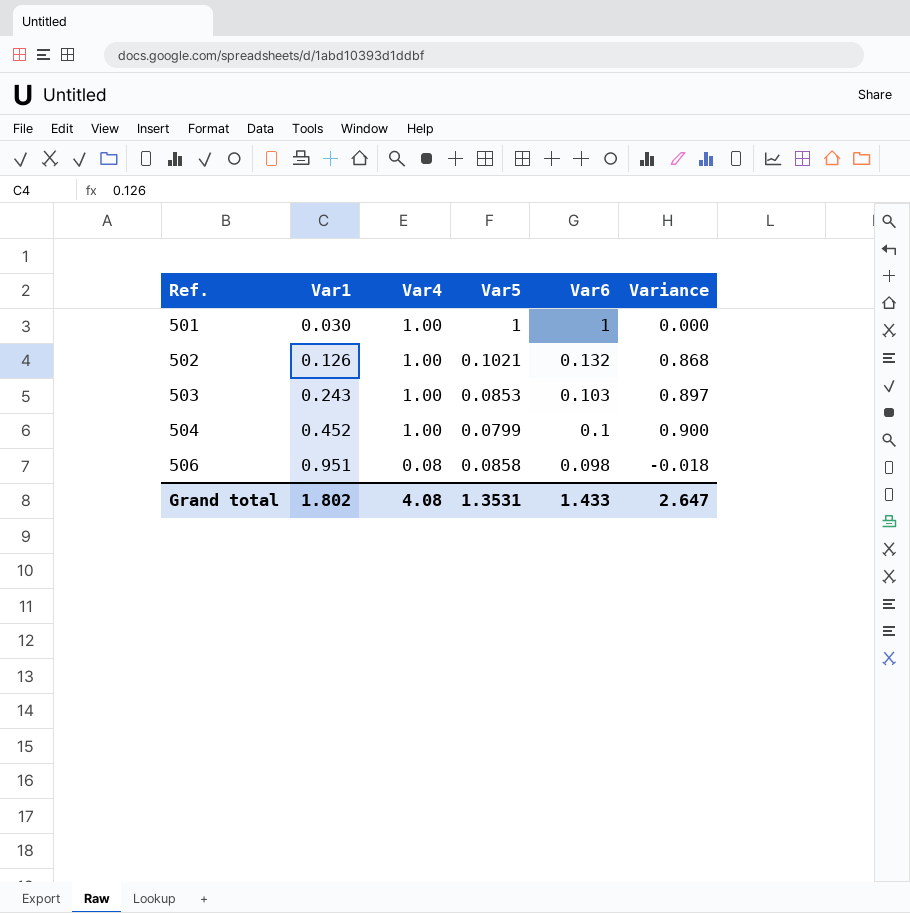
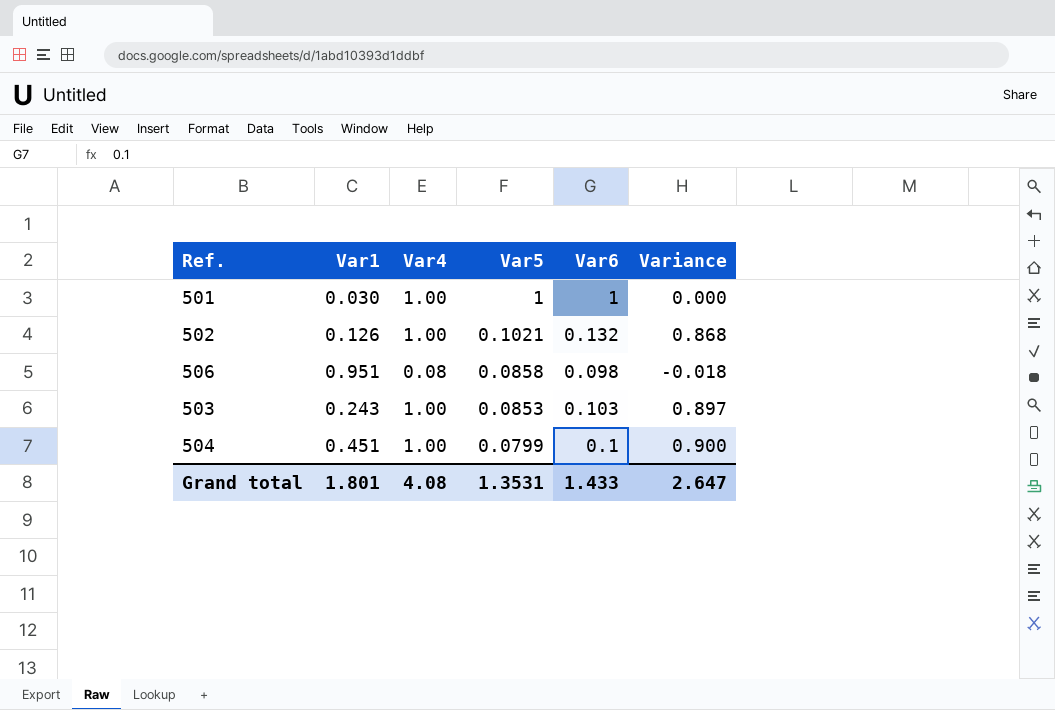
row order: Ref. ascending -> Var5 descending
504 | Var1: 0.452 -> 0.451
Grand total | Var1: 1.802 -> 1.801

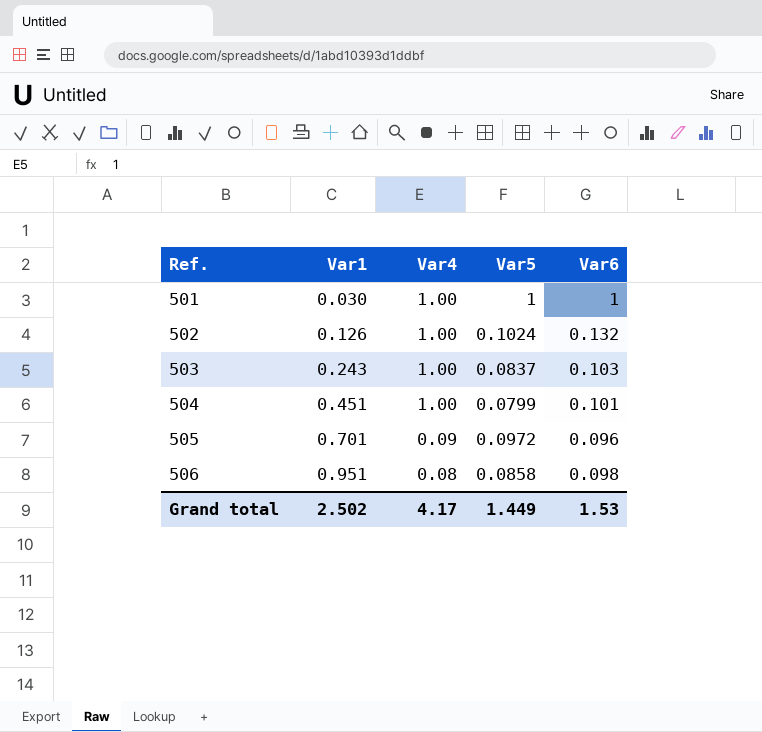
row order: Var5 descending -> Ref. ascending
column Variance | formula: [Var4] - [Var6] -> none
502 | Var5: 0.1021 -> 0.1024
503 | Var5: 0.0853 -> 0.0837
504 | Var6: 0.1 -> 0.101
row 505: none -> 0.701 | 0.09 | 0.0972 | 0.096
Grand total | Var1: 1.801 -> 2.502
Grand total | Var4: 4.08 -> 4.17
Grand total | Var5: 1.3531 -> 1.449
Grand total | Var6: 1.433 -> 1.53

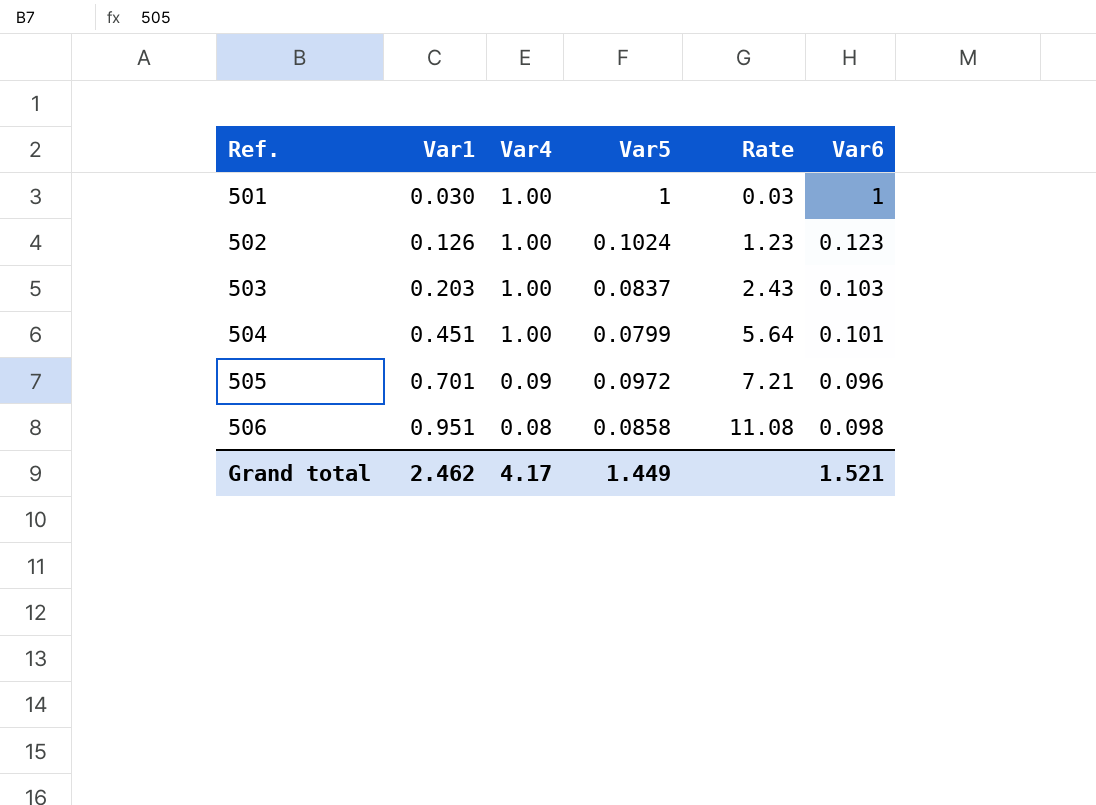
column Rate | formula: none -> [Var1] / [Var5]
502 | Var6: 0.132 -> 0.123
503 | Var1: 0.243 -> 0.203
Grand total | Var1: 2.502 -> 2.462
Grand total | Var6: 1.53 -> 1.521

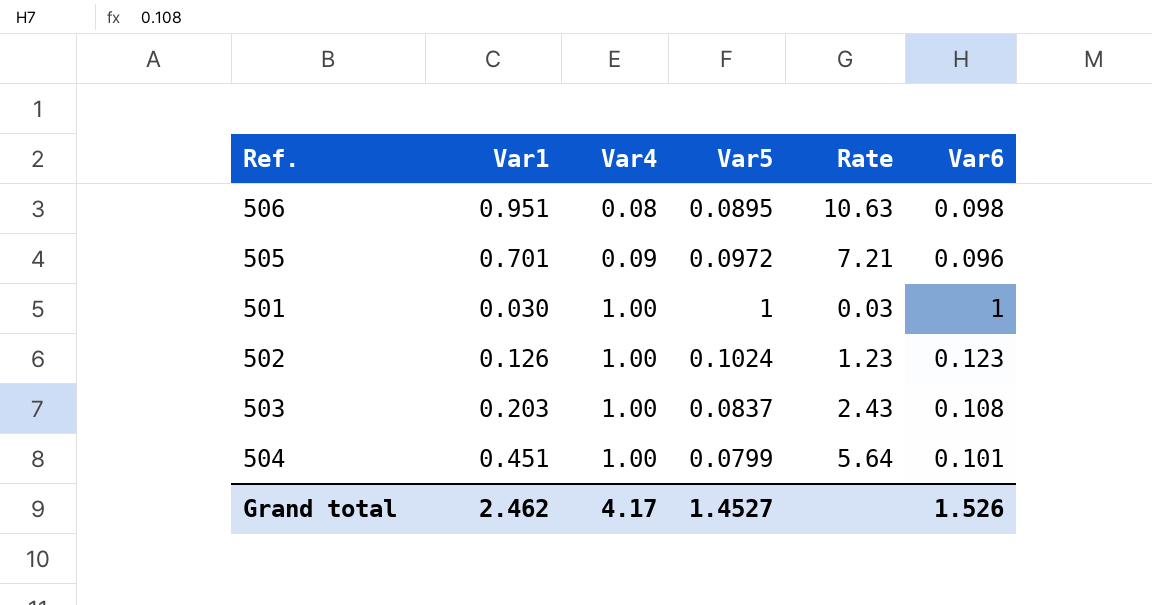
row order: Ref. ascending -> Var4 ascending
506 | Var5: 0.0858 -> 0.0895
506 | Rate: 11.08 -> 10.63
503 | Var6: 0.103 -> 0.108
Grand total | Var5: 1.449 -> 1.4527
Grand total | Var6: 1.521 -> 1.526

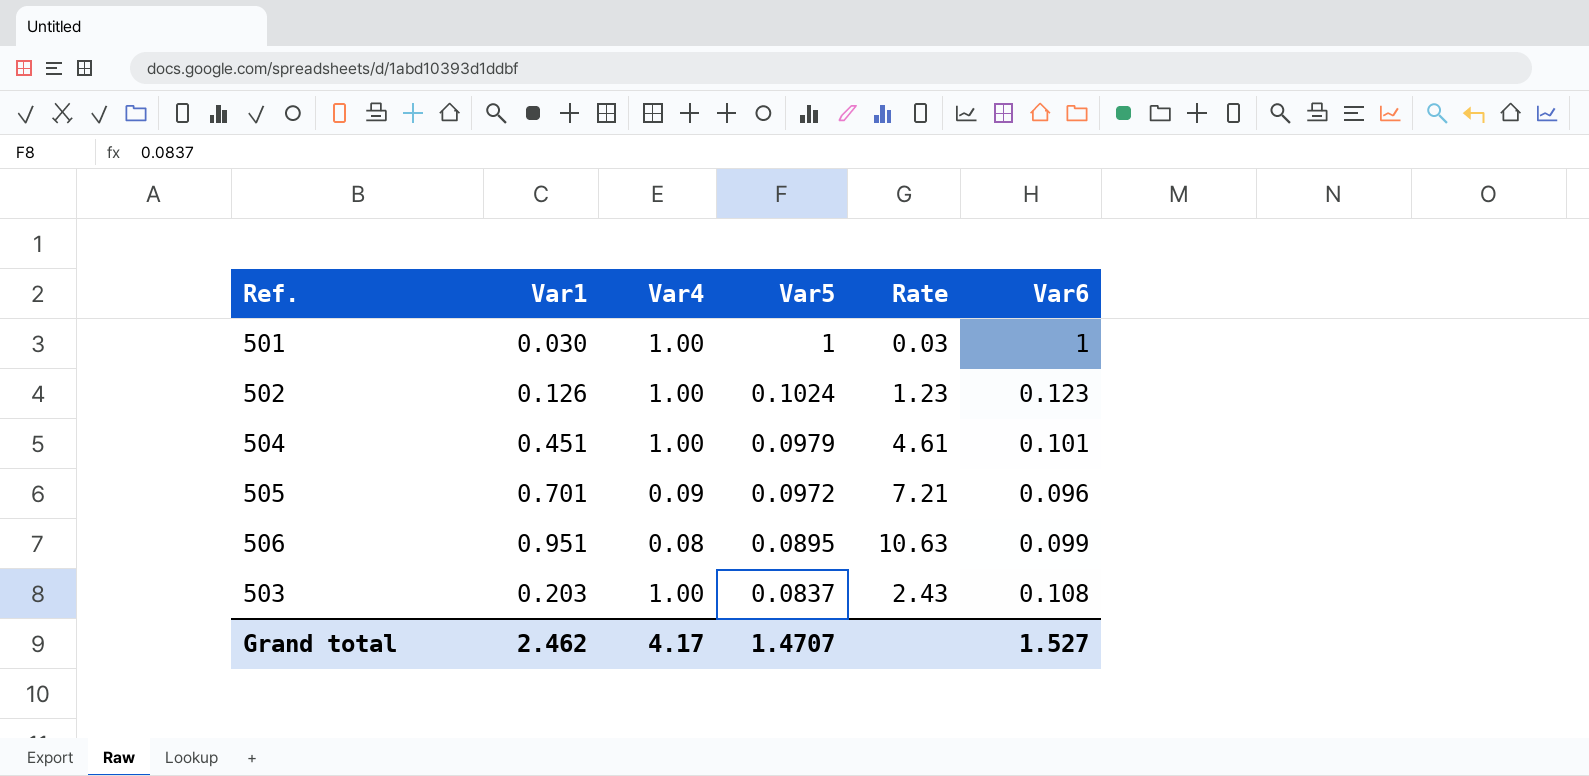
row order: Var4 ascending -> Var5 descending
504 | Var5: 0.0799 -> 0.0979
504 | Rate: 5.64 -> 4.61
506 | Var6: 0.098 -> 0.099
Grand total | Var5: 1.4527 -> 1.4707
Grand total | Var6: 1.526 -> 1.527

